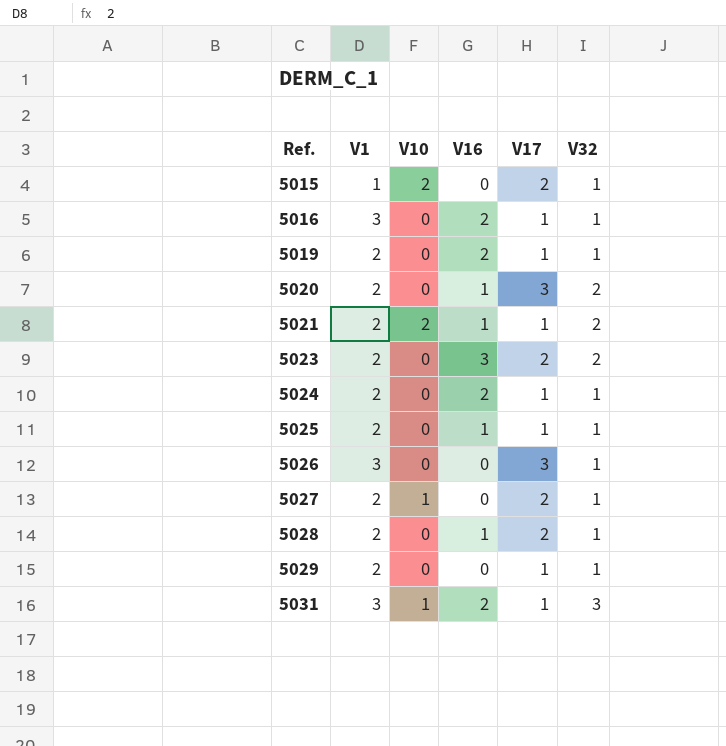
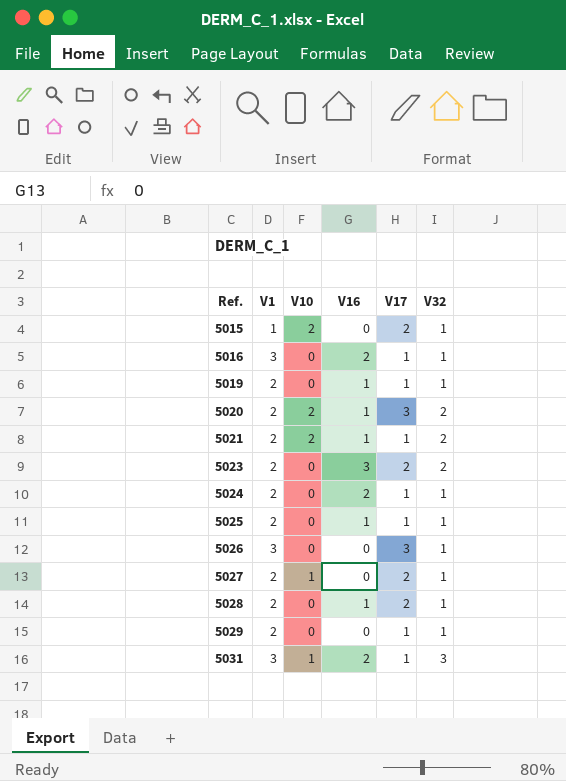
5019 | V16: 2 -> 1
5020 | V10: 0 -> 2

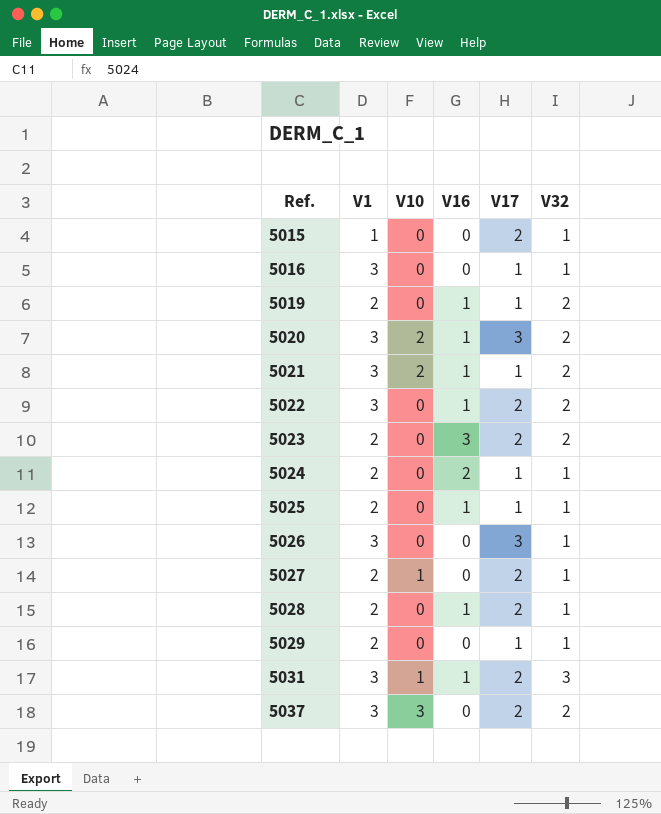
5015 | V10: 2 -> 0
5016 | V16: 2 -> 0
5019 | V32: 1 -> 2
5020 | V1: 2 -> 3
5021 | V1: 2 -> 3
row 5022: none -> 3 | 0 | 1 | 2 | 2
5031 | V16: 2 -> 1
5031 | V17: 1 -> 2
row 5037: none -> 3 | 3 | 0 | 2 | 2

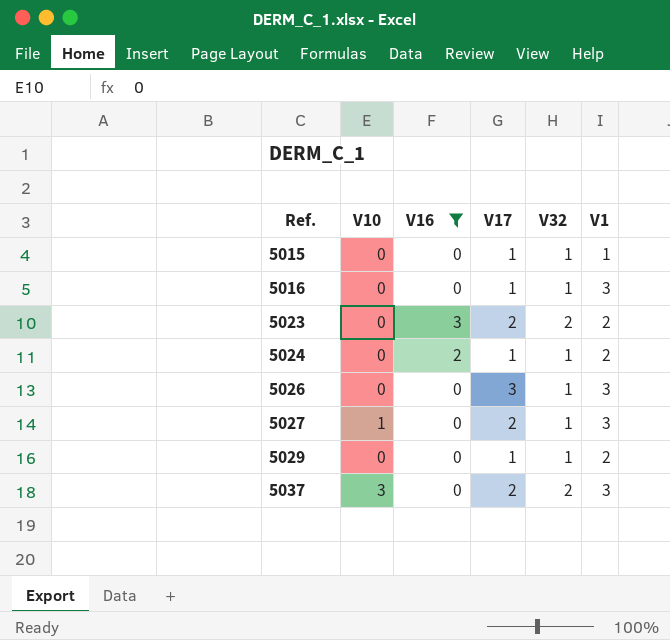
filter: none -> V16 != 1
column V1 | position: 2 -> 6
5015 | V17: 2 -> 1
5027 | V1: 2 -> 3

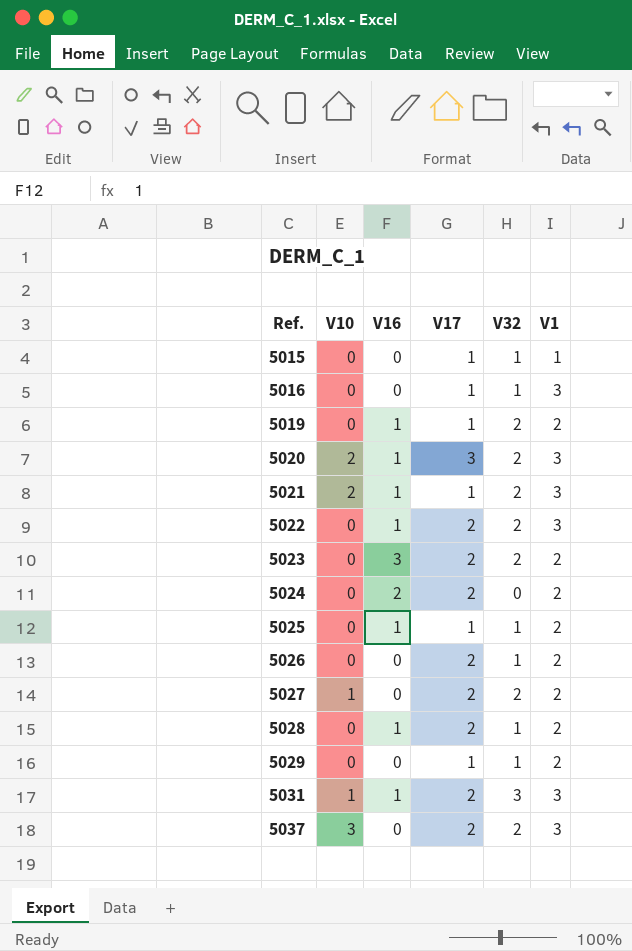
filter: V16 != 1 -> none
5024 | V17: 1 -> 2
5024 | V32: 1 -> 0
5026 | V17: 3 -> 2
5026 | V1: 3 -> 2
5027 | V32: 1 -> 2
5027 | V1: 3 -> 2

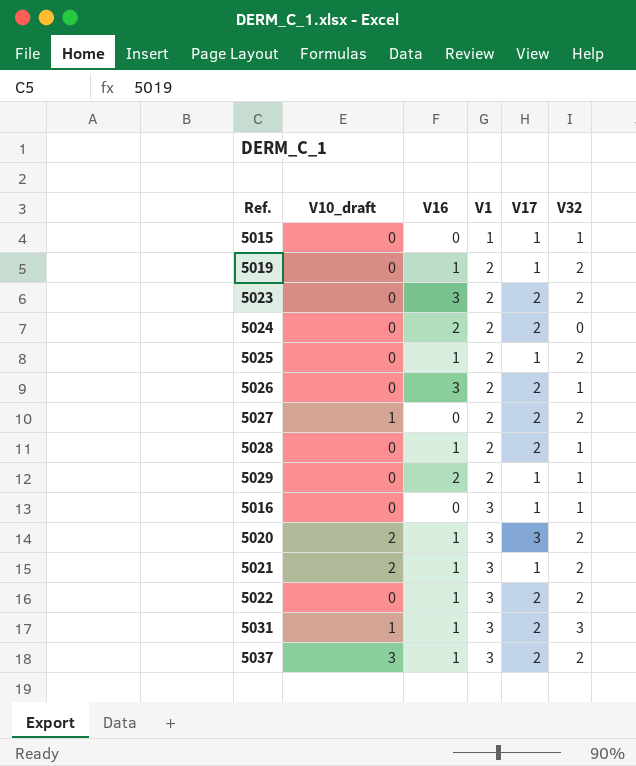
row order: Ref. ascending -> V1 ascending
column name: V10 -> V10_draft
column V1 | position: 6 -> 4
5025 | V32: 1 -> 2
5026 | V16: 0 -> 3
5029 | V16: 0 -> 2
5037 | V16: 0 -> 1

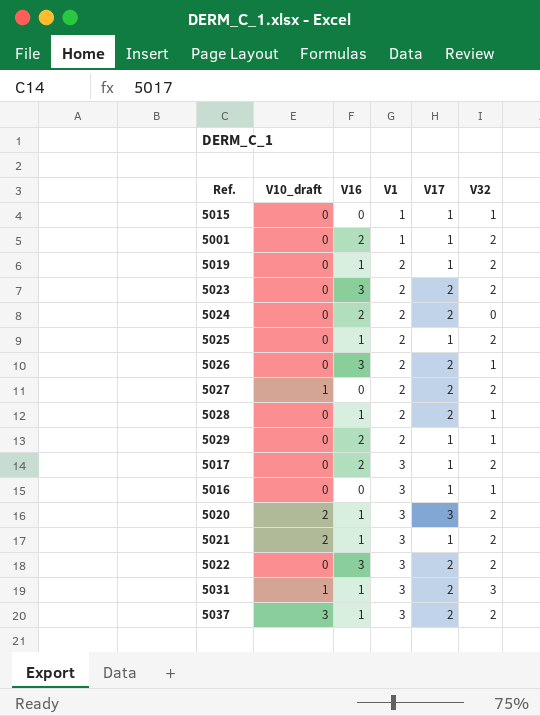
row 5001: none -> 0 | 2 | 1 | 1 | 2
row 5017: none -> 0 | 2 | 3 | 1 | 2
5022 | V16: 1 -> 3

